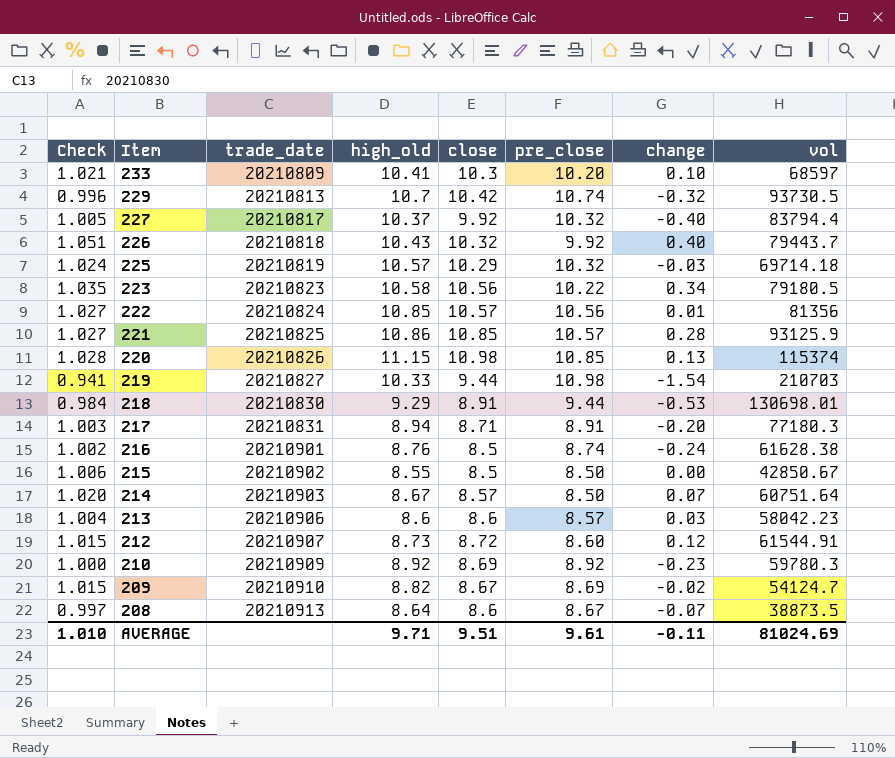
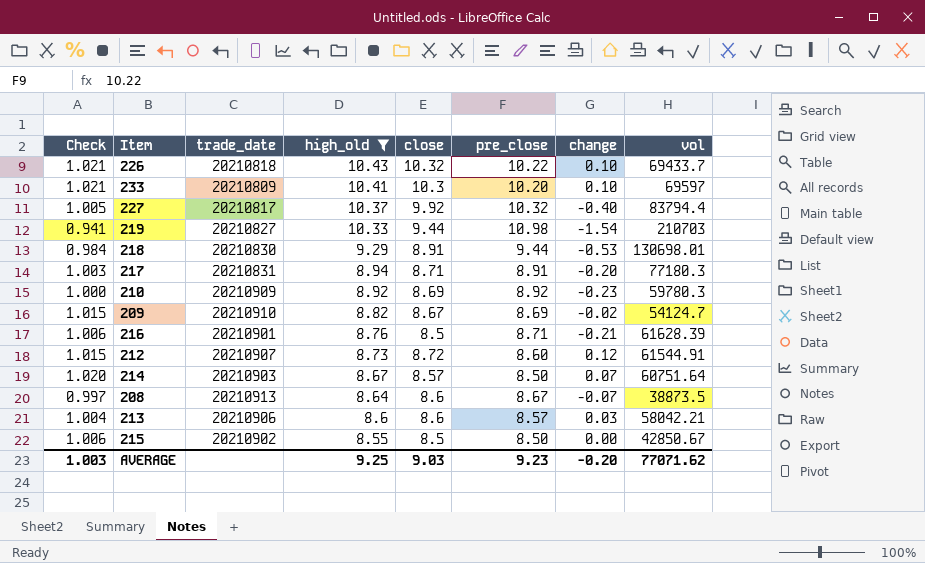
filter: none -> high_old <= 10.43
row order: Item descending -> high_old descending
226 | Check: 1.051 -> 1.021
226 | pre_close: 9.92 -> 10.22
226 | change: 0.40 -> 0.10
226 | vol: 79443.7 -> 69433.7
233 | vol: 68597 -> 69597
216 | Check: 1.002 -> 1.006
216 | pre_close: 8.74 -> 8.71
216 | change: -0.24 -> -0.21
216 | vol: 61628.38 -> 61628.39
213 | vol: 58042.23 -> 58042.21
AVERAGE | Check: 1.010 -> 1.003
AVERAGE | high_old: 9.71 -> 9.25
AVERAGE | close: 9.51 -> 9.03
AVERAGE | pre_close: 9.61 -> 9.23
AVERAGE | change: -0.11 -> -0.20
AVERAGE | vol: 81024.69 -> 77071.62

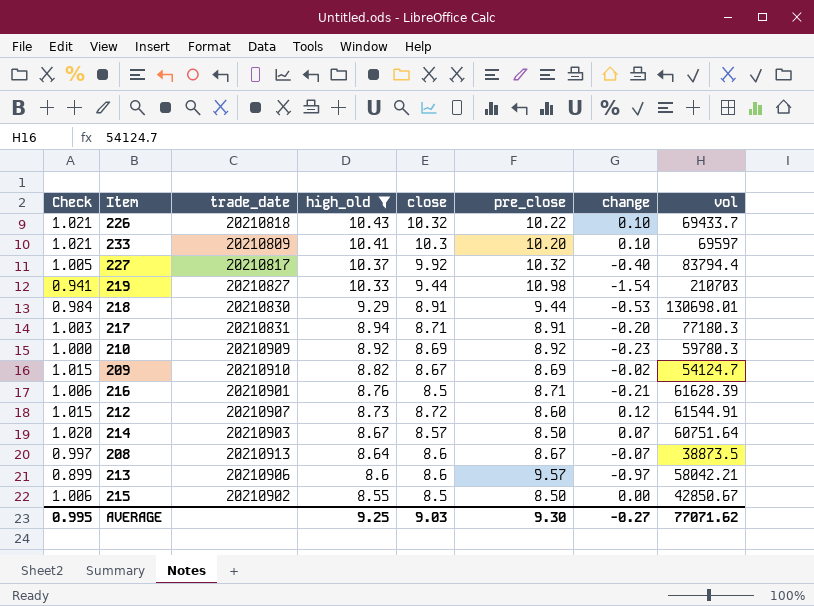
213 | Check: 1.004 -> 0.899
213 | pre_close: 8.57 -> 9.57
213 | change: 0.03 -> -0.97
AVERAGE | Check: 1.003 -> 0.995
AVERAGE | pre_close: 9.23 -> 9.30
AVERAGE | change: -0.20 -> -0.27

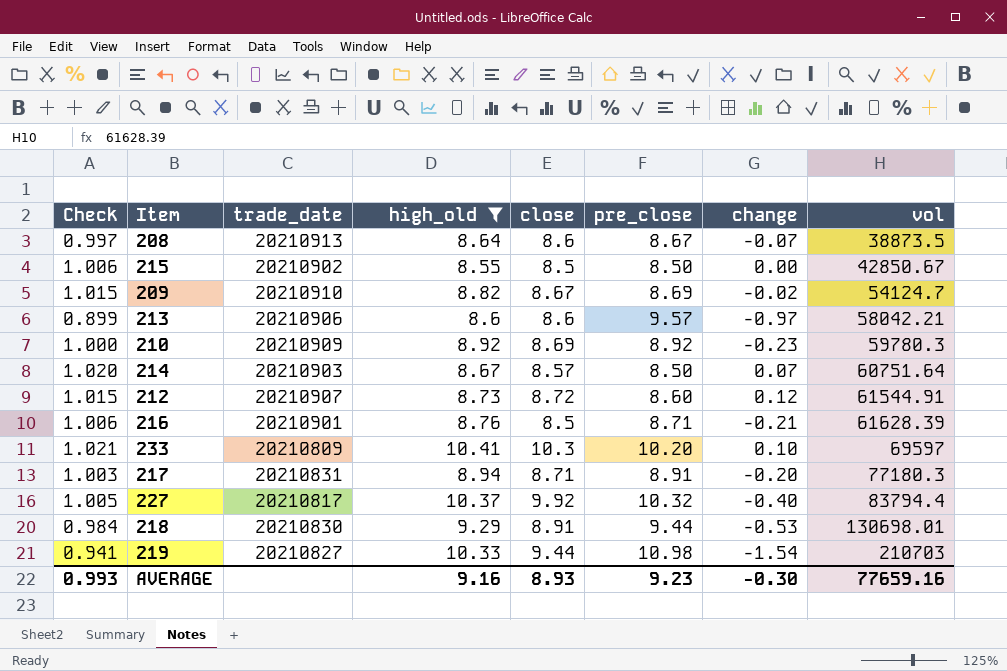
row order: high_old descending -> vol ascending
row 226: 1.021 | 20210818 | 10.43 | 10.32 | 10.22 | 0.10 | 69433.7 -> none
AVERAGE | Check: 0.995 -> 0.993
AVERAGE | high_old: 9.25 -> 9.16
AVERAGE | close: 9.03 -> 8.93
AVERAGE | pre_close: 9.30 -> 9.23
AVERAGE | change: -0.27 -> -0.30
AVERAGE | vol: 77071.62 -> 77659.16

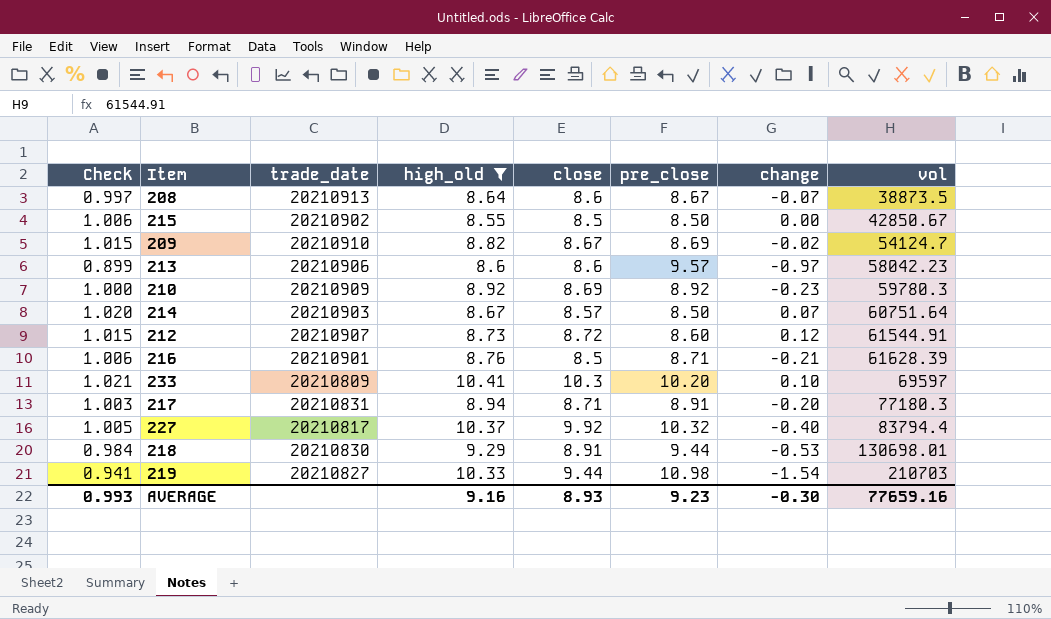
213 | vol: 58042.21 -> 58042.23

